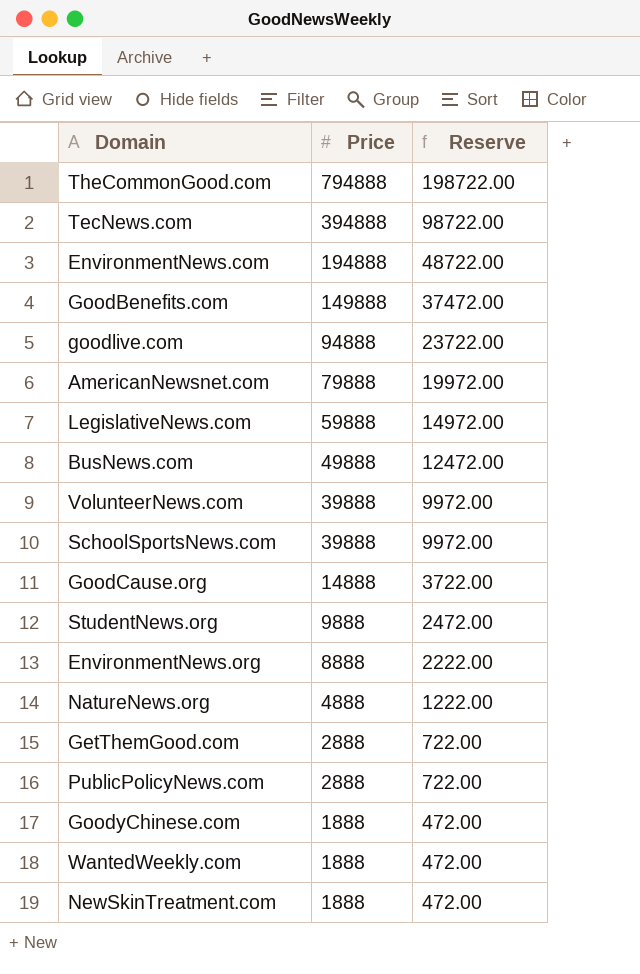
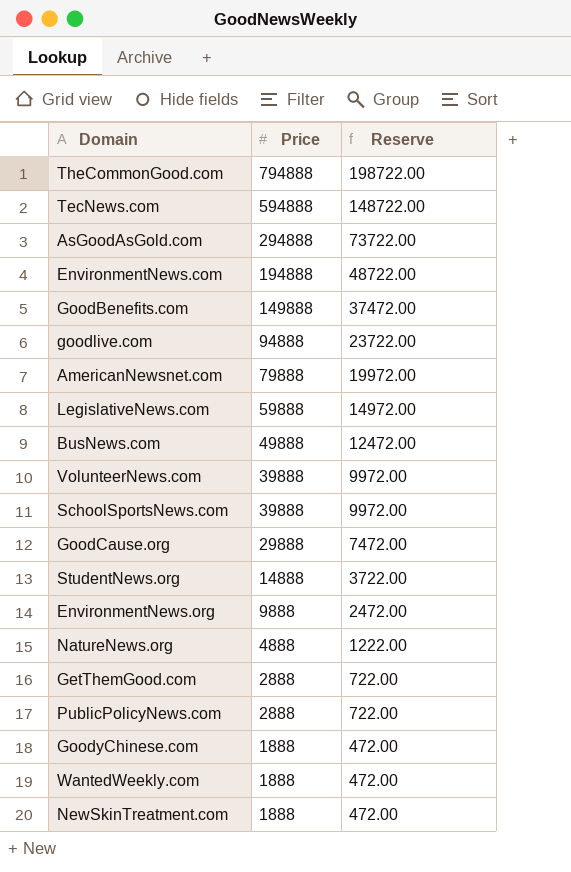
TecNews.com | Price: 394888 -> 594888
TecNews.com | Reserve: 98722.00 -> 148722.00
row AsGoodAsGold.com: none -> 294888 | 73722.00
GoodCause.org | Price: 14888 -> 29888
GoodCause.org | Reserve: 3722.00 -> 7472.00
StudentNews.org | Price: 9888 -> 14888
StudentNews.org | Reserve: 2472.00 -> 3722.00
EnvironmentNews.org | Price: 8888 -> 9888
EnvironmentNews.org | Reserve: 2222.00 -> 2472.00

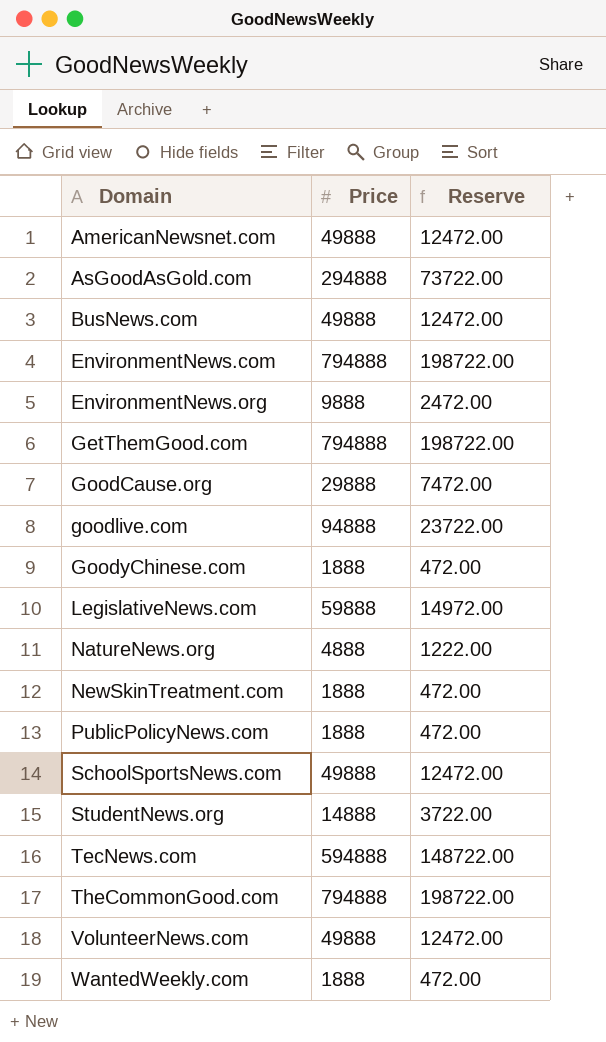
row order: Price descending -> Domain ascending
row GoodBenefits.com: 149888 | 37472.00 -> none
AmericanNewsnet.com | Price: 79888 -> 49888
AmericanNewsnet.com | Reserve: 19972.00 -> 12472.00
EnvironmentNews.com | Price: 194888 -> 794888
EnvironmentNews.com | Reserve: 48722.00 -> 198722.00
GetThemGood.com | Price: 2888 -> 794888
GetThemGood.com | Reserve: 722.00 -> 198722.00
PublicPolicyNews.com | Price: 2888 -> 1888
PublicPolicyNews.com | Reserve: 722.00 -> 472.00
SchoolSportsNews.com | Price: 39888 -> 49888
SchoolSportsNews.com | Reserve: 9972.00 -> 12472.00
VolunteerNews.com | Price: 39888 -> 49888
VolunteerNews.com | Reserve: 9972.00 -> 12472.00

